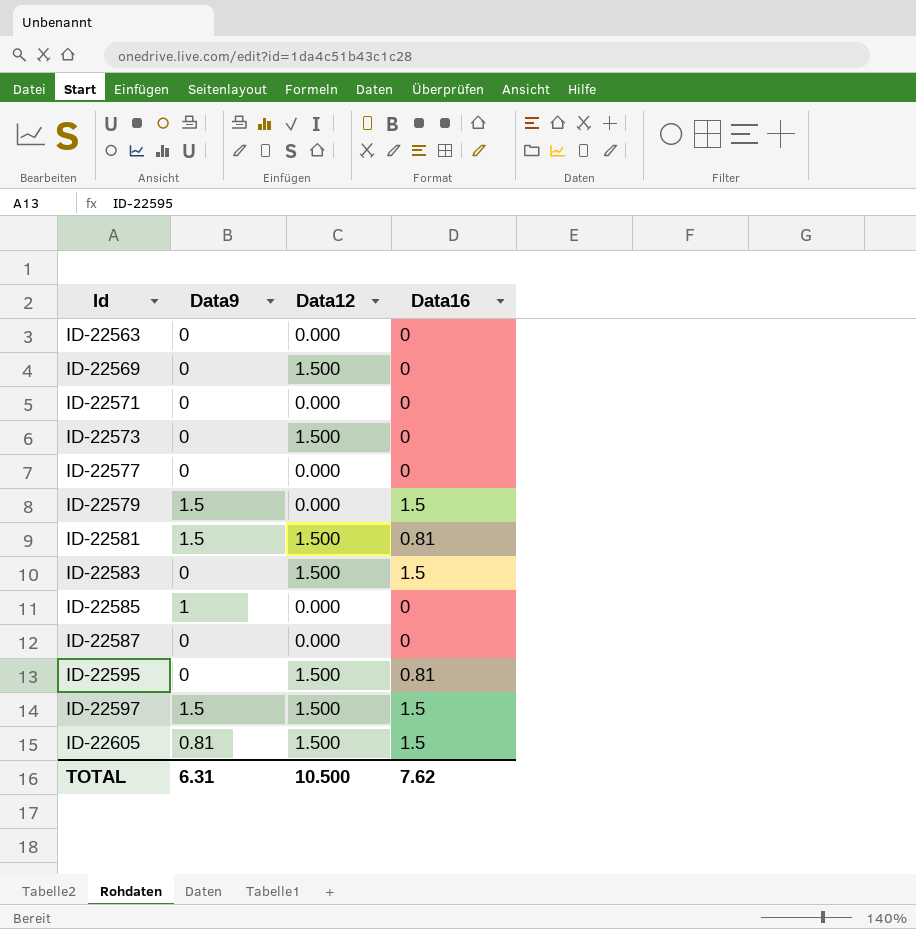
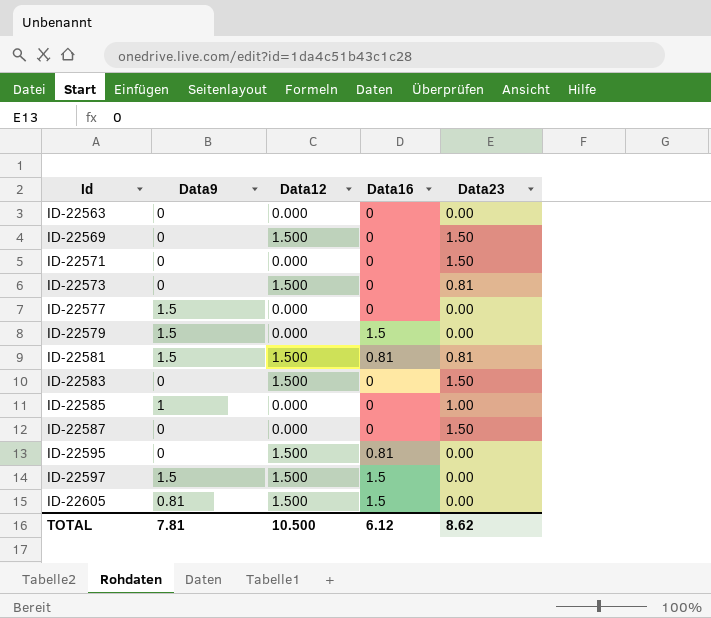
column Data23 | position: none -> 5
ID-22577 | Data9: 0 -> 1.5
ID-22583 | Data16: 1.5 -> 0
TOTAL | Data9: 6.31 -> 7.81
TOTAL | Data16: 7.62 -> 6.12

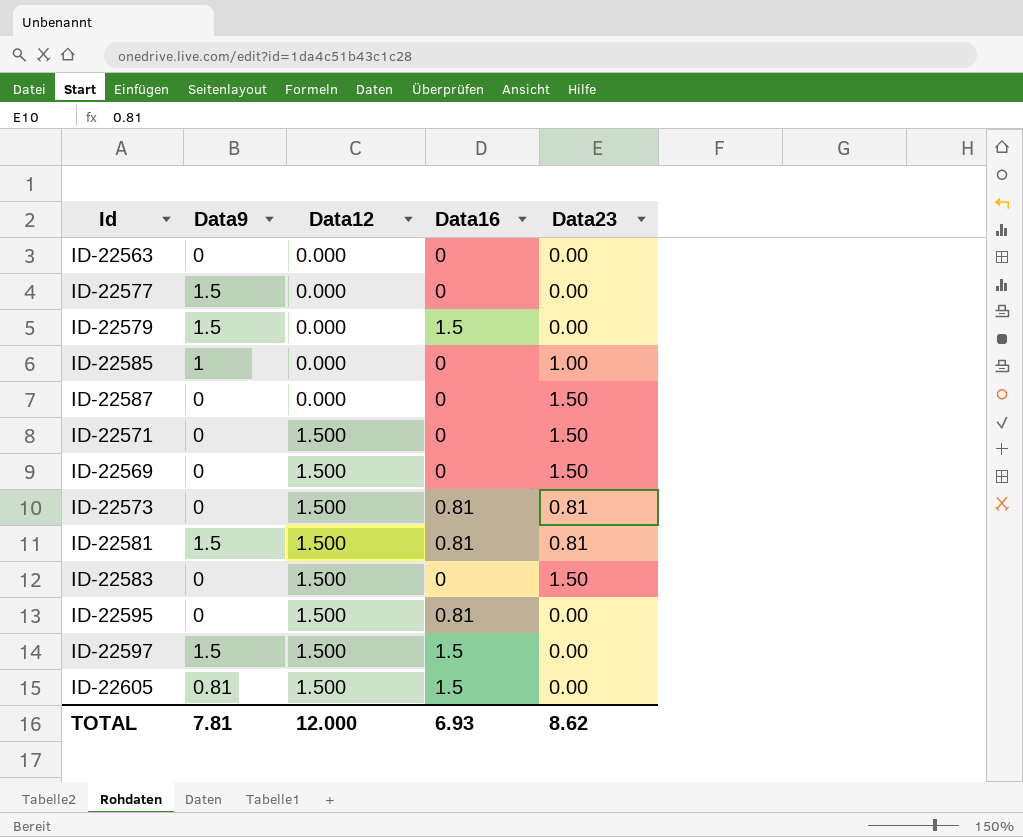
row order: Id ascending -> Data12 ascending
ID-22571 | Data12: 0.000 -> 1.500
ID-22573 | Data16: 0 -> 0.81
TOTAL | Data12: 10.500 -> 12.000
TOTAL | Data16: 6.12 -> 6.93

